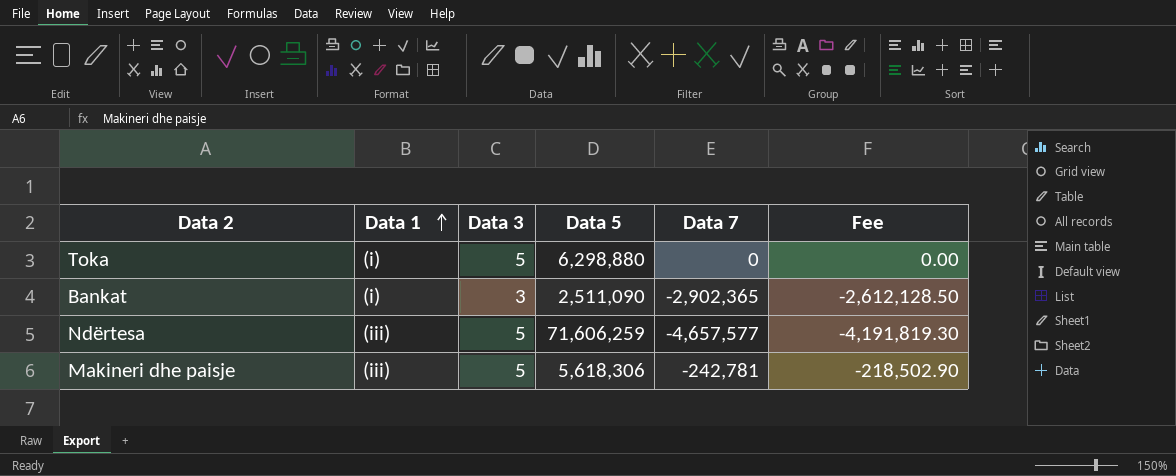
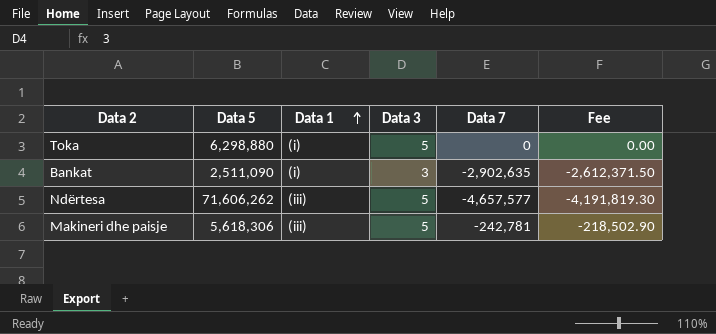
column Data 5 | position: 4 -> 2
Bankat | Data 7: -2,902,365 -> -2,902,635
Bankat | Fee: -2,612,128.50 -> -2,612,371.50
Ndërtesa | Data 5: 71,606,259 -> 71,606,262

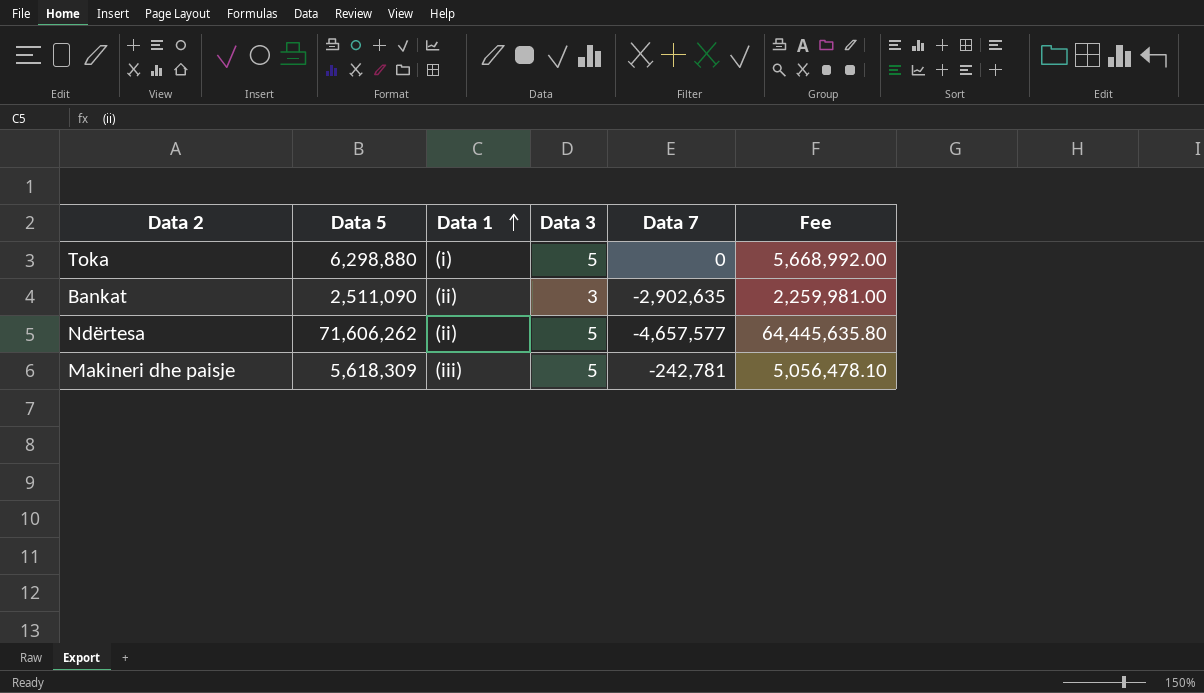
column Fee | formula: [Data 7] * 0.9 -> [Data 5] * 0.9
Bankat | Data 1: (i) -> (ii)
Ndërtesa | Data 1: (iii) -> (ii)
Makineri dhe paisje | Data 5: 5,618,306 -> 5,618,309

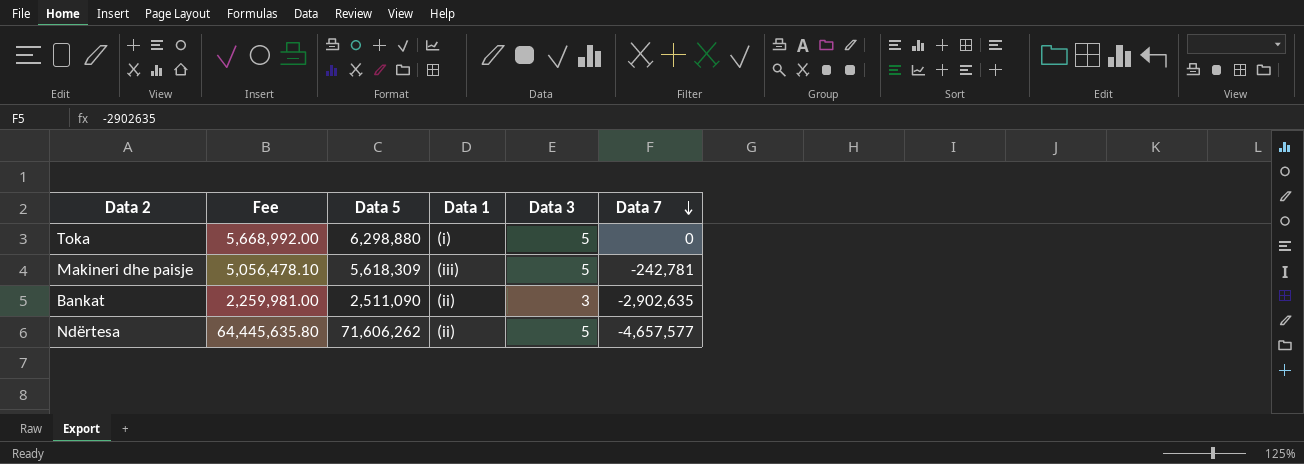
row order: Data 1 ascending -> Data 7 descending
column Fee | position: 6 -> 2

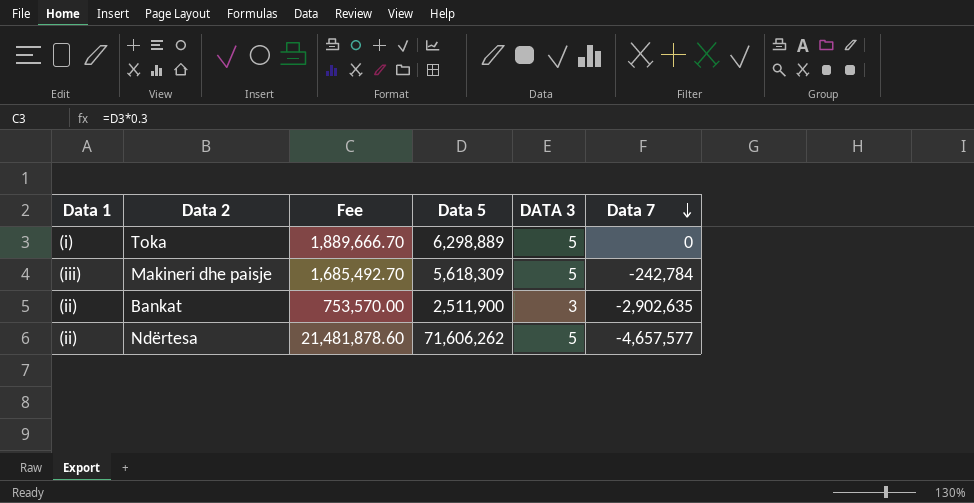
column Data 1 | position: 4 -> 1
column Fee | formula: [Data 5] * 0.9 -> [Data 5] * 0.3
column name: Data 3 -> DATA 3
Toka | Data 5: 6,298,880 -> 6,298,889
Makineri dhe paisje | Data 7: -242,781 -> -242,784
Bankat | Data 5: 2,511,090 -> 2,511,900

